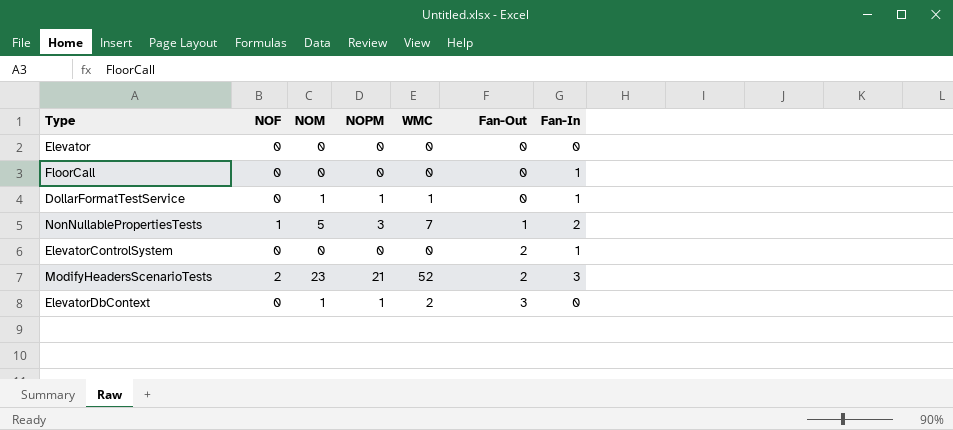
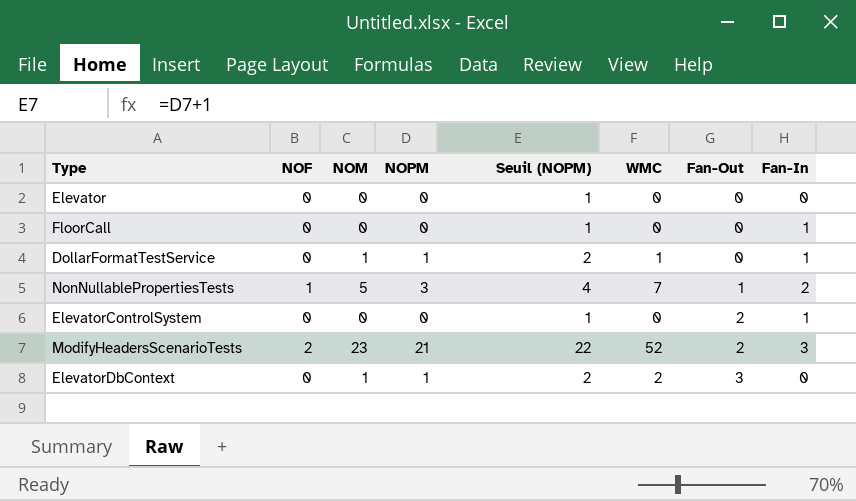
column Seuil (NOPM) | formula: none -> [NOPM] + 1

